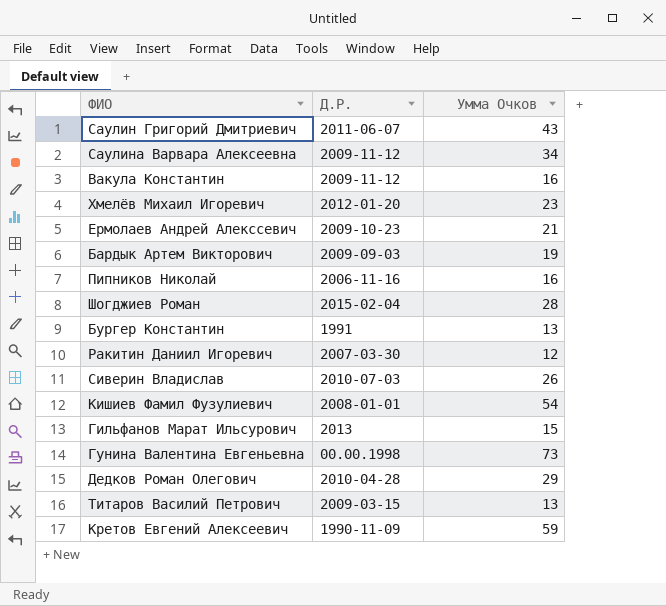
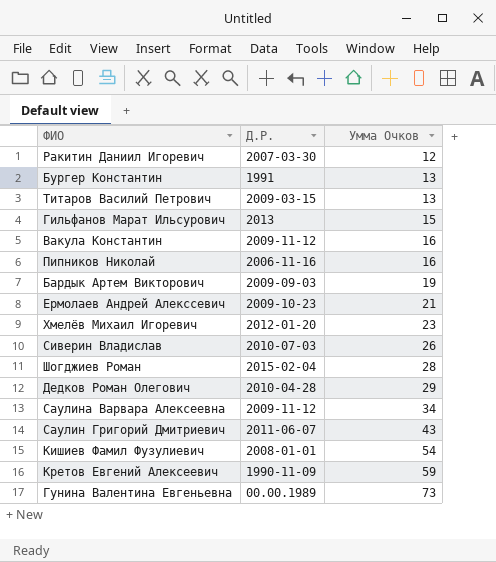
row order: none -> Умма Очков ascending
Гунина Валентина Евгеньевна | Д.Р.: 00.00.1998 -> 00.00.1989

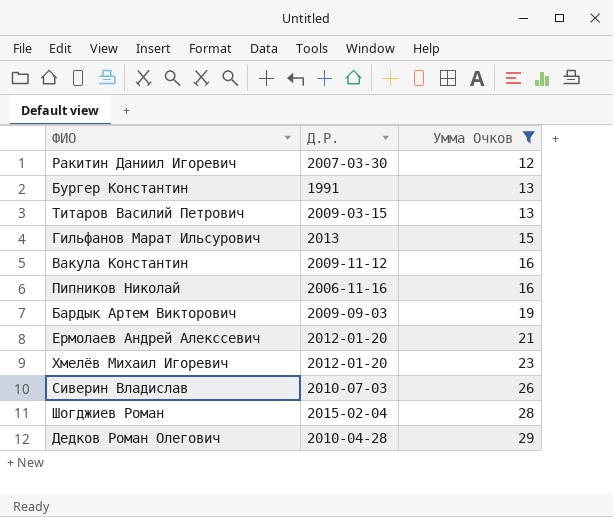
filter: none -> Умма Очков <= 29
Ермолаев Андрей Алекссевич | Д.Р.: 2009-10-23 -> 2012-01-20

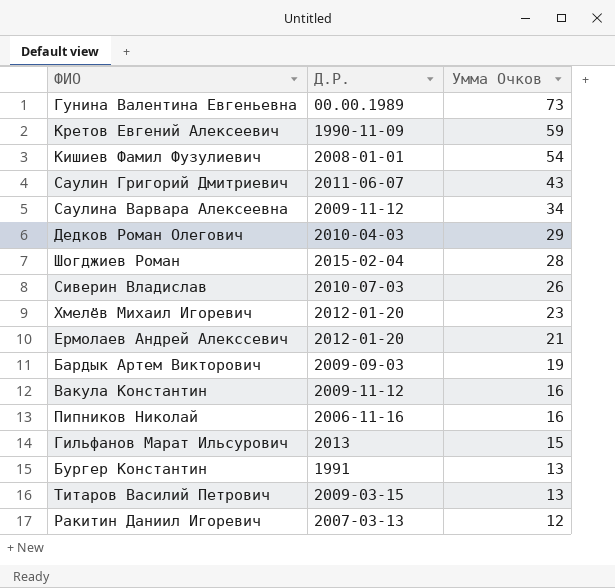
filter: Умма Очков <= 29 -> none
row order: Умма Очков ascending -> Умма Очков descending
Дедков Роман Олегович | Д.Р.: 2010-04-28 -> 2010-04-03
Ракитин Даниил Игоревич | Д.Р.: 2007-03-30 -> 2007-03-13

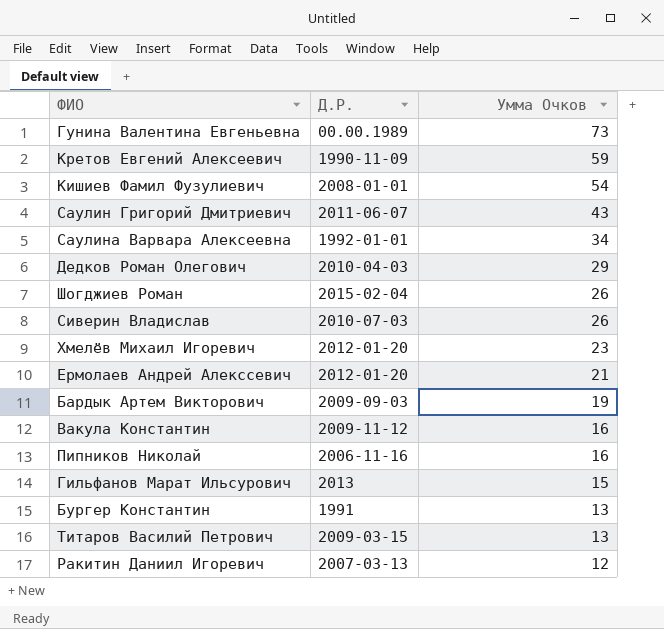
Саулина Варвара Алексеевна | Д.Р.: 2009-11-12 -> 1992-01-01
Шогджиев Роман | Умма Очков: 28 -> 26

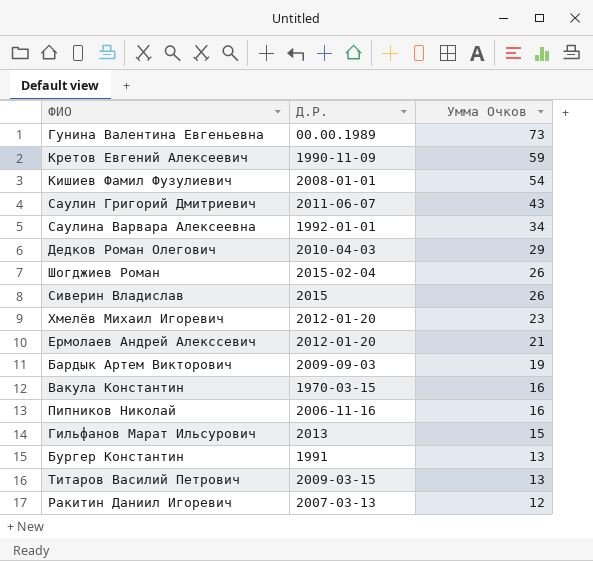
Сиверин Владислав | Д.Р.: 2010-07-03 -> 2015
Вакула Константин | Д.Р.: 2009-11-12 -> 1970-03-15

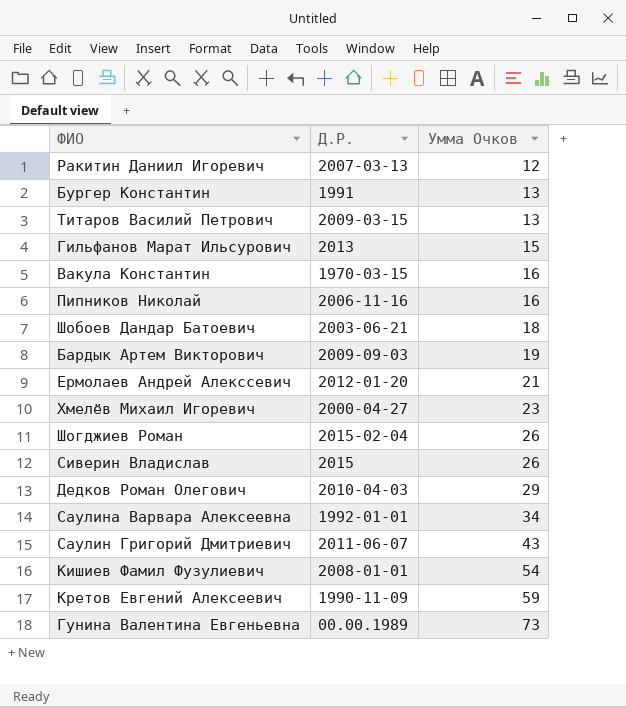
row order: Умма Очков descending -> Умма Очков ascending
row Шобоев Дандар Батоевич: none -> 2003-06-21 | 18
Хмелёв Михаил Игоревич | Д.Р.: 2012-01-20 -> 2000-04-27

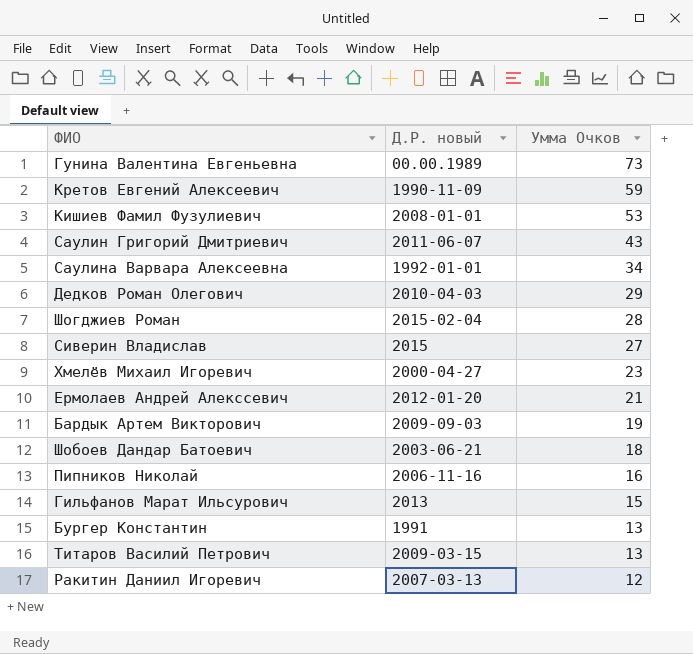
row order: Умма Очков ascending -> Умма Очков descending
column name: Д.Р. -> Д.Р. новый
row Вакула Константин: 1970-03-15 | 16 -> none
Кишиев Фамил Фузулиевич | Умма Очков: 54 -> 53
Шогджиев Роман | Умма Очков: 26 -> 28
Сиверин Владислав | Умма Очков: 26 -> 27

